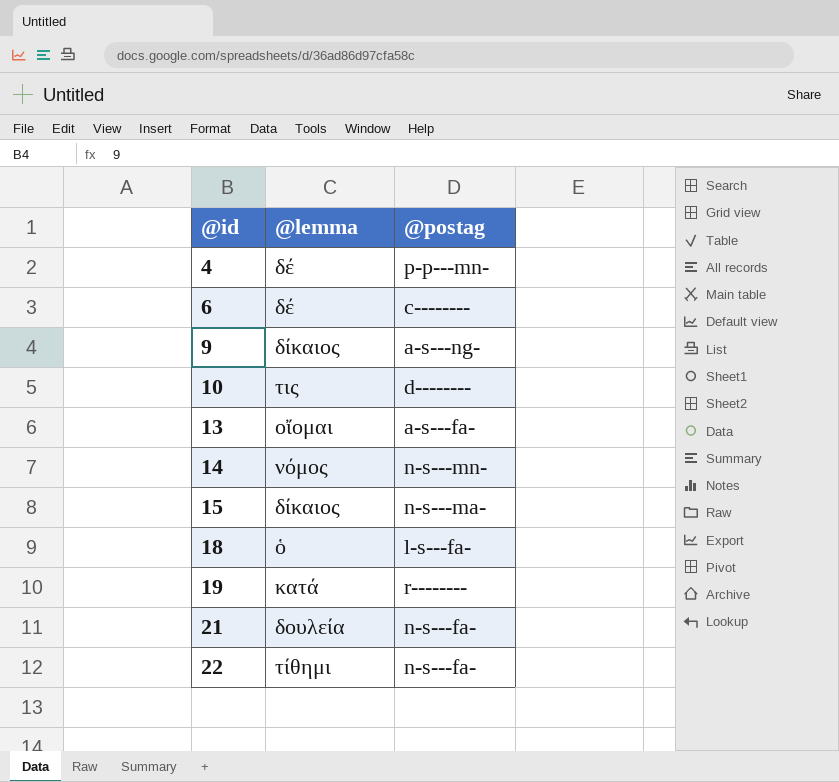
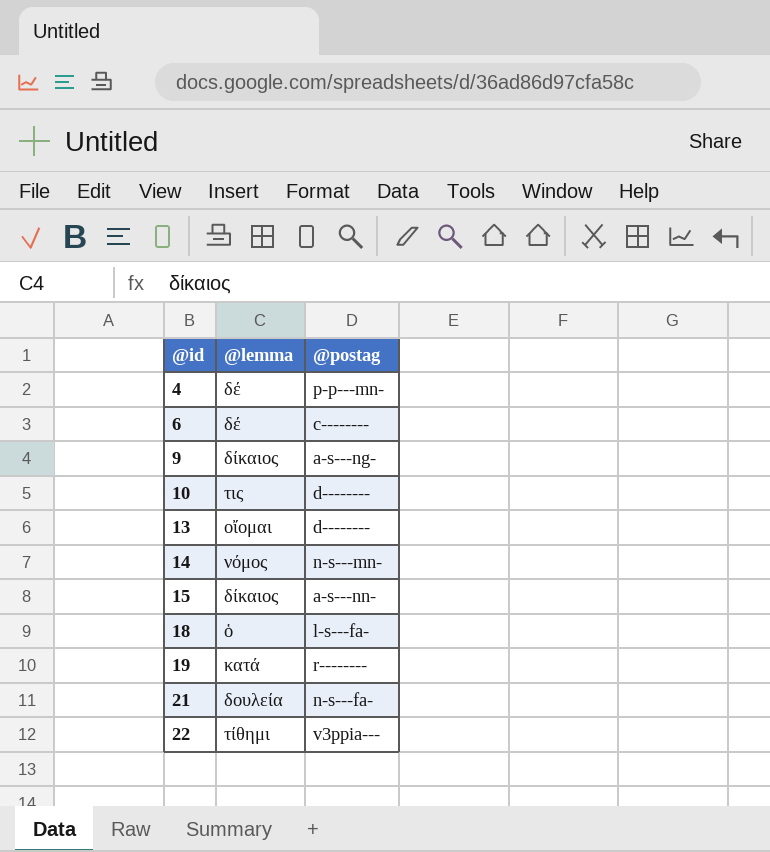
13 | @postag: a-s---fa- -> d--------
15 | @postag: n-s---ma- -> a-s---nn-
22 | @postag: n-s---fa- -> v3ppia---

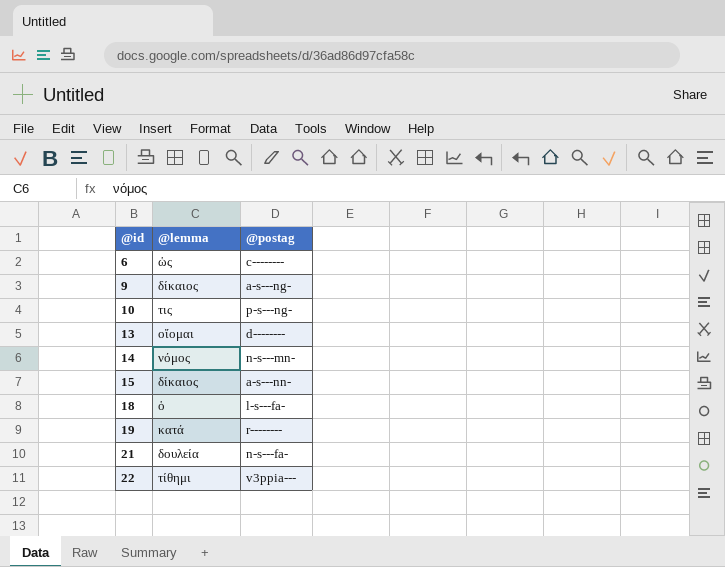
row 4: δέ | p-p---mn- -> none
6 | @lemma: δέ -> ὡς
10 | @postag: d-------- -> p-s---ng-

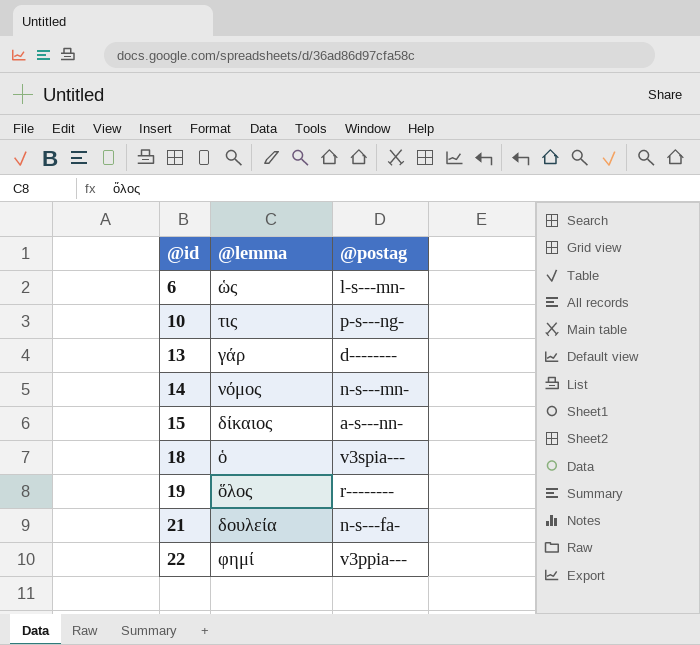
row 9: δίκαιος | a-s---ng- -> none
6 | @postag: c-------- -> l-s---mn-
13 | @lemma: οἴομαι -> γάρ
18 | @postag: l-s---fa- -> v3spia---
19 | @lemma: κατά -> ὅλος
22 | @lemma: τίθημι -> φημί

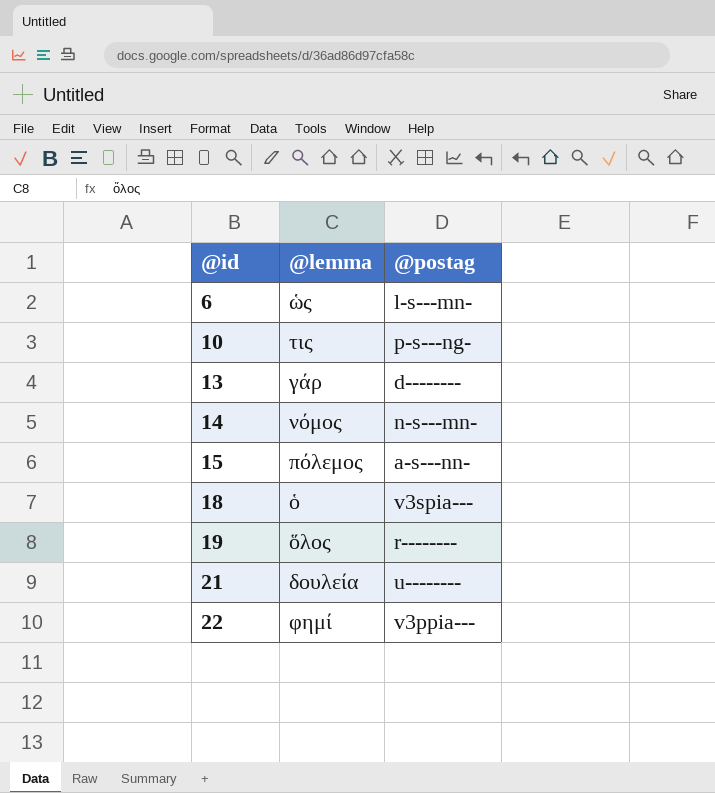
15 | @lemma: δίκαιος -> πόλεμος
21 | @postag: n-s---fa- -> u--------

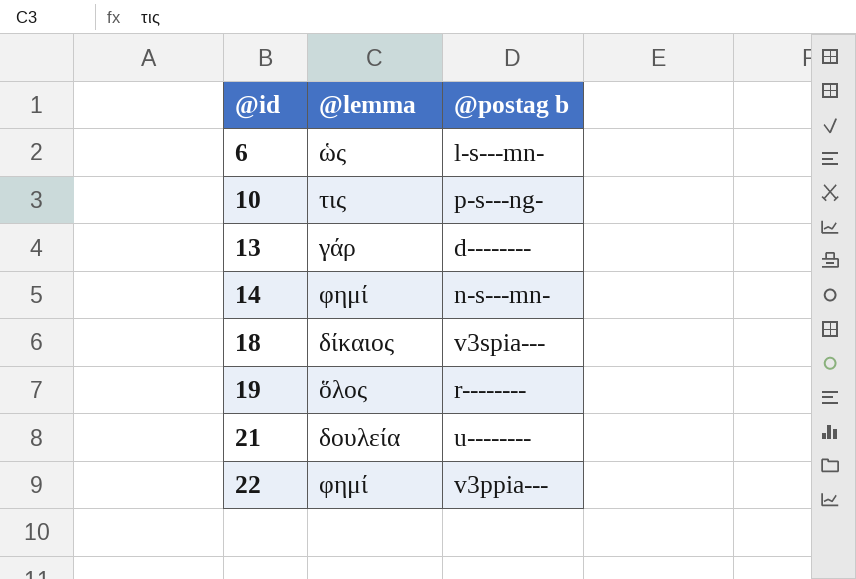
column name: @postag -> @postag b
row 15: πόλεμος | a-s---nn- -> none
14 | @lemma: νόμος -> φημί
18 | @lemma: ὁ -> δίκαιος

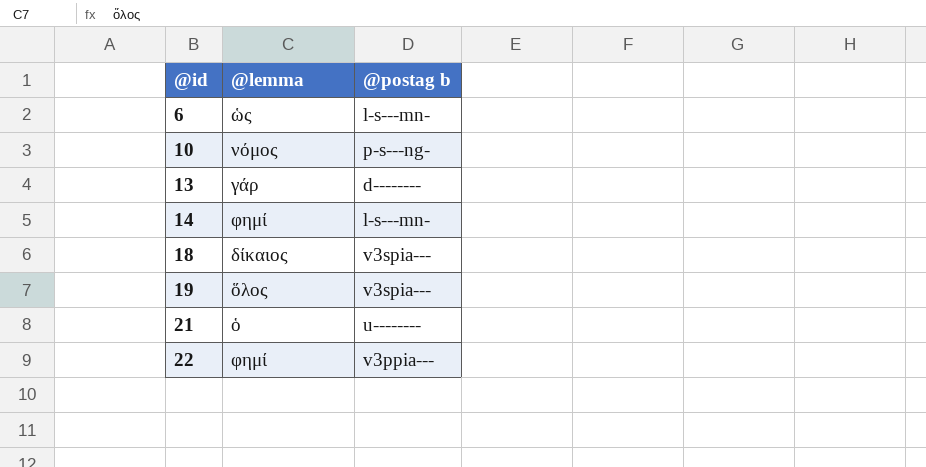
10 | @lemma: τις -> νόμος
14 | @postag b: n-s---mn- -> l-s---mn-
19 | @postag b: r-------- -> v3spia---
21 | @lemma: δουλεία -> ὁ

